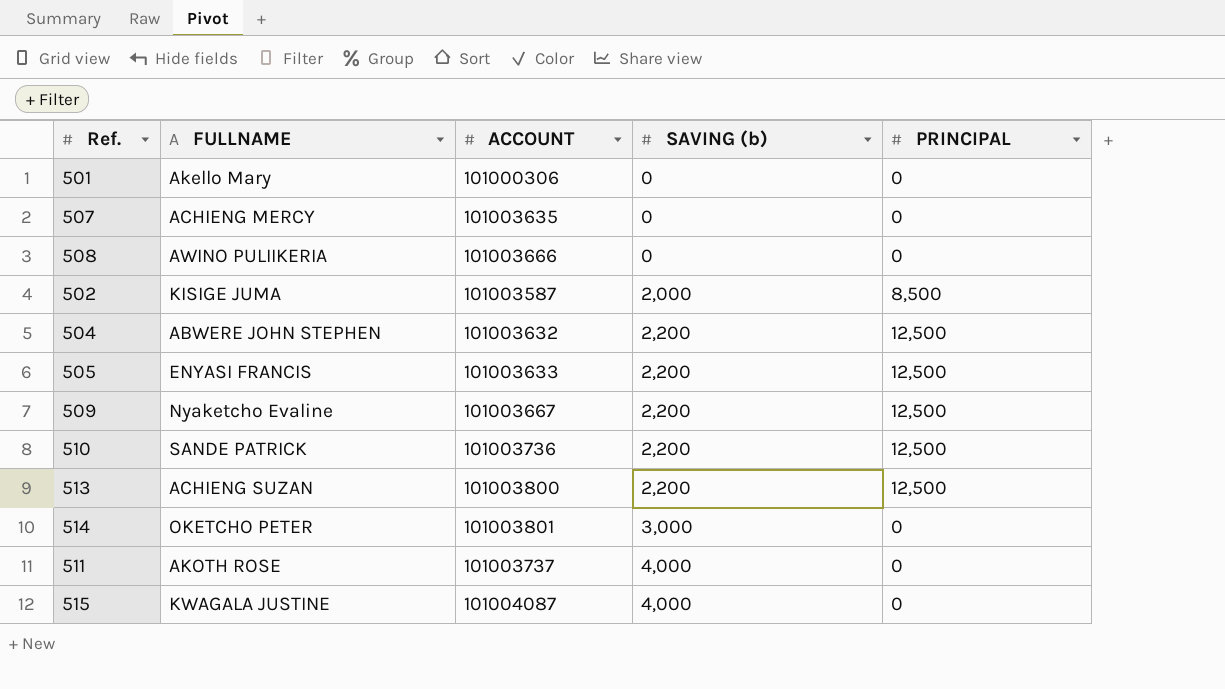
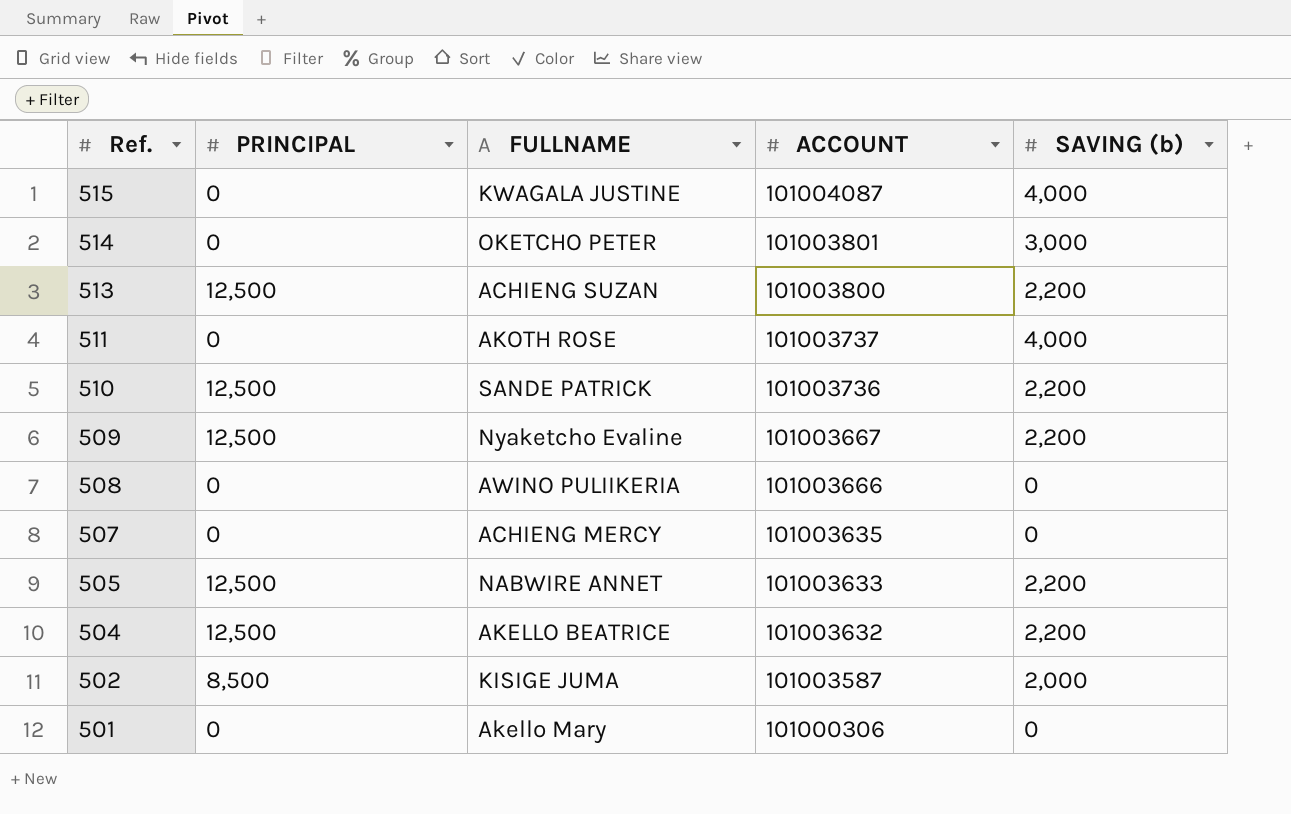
row order: SAVING (b) ascending -> Ref. descending
column PRINCIPAL | position: 5 -> 2
505 | FULLNAME: ENYASI FRANCIS -> NABWIRE ANNET
504 | FULLNAME: ABWERE JOHN STEPHEN -> AKELLO BEATRICE

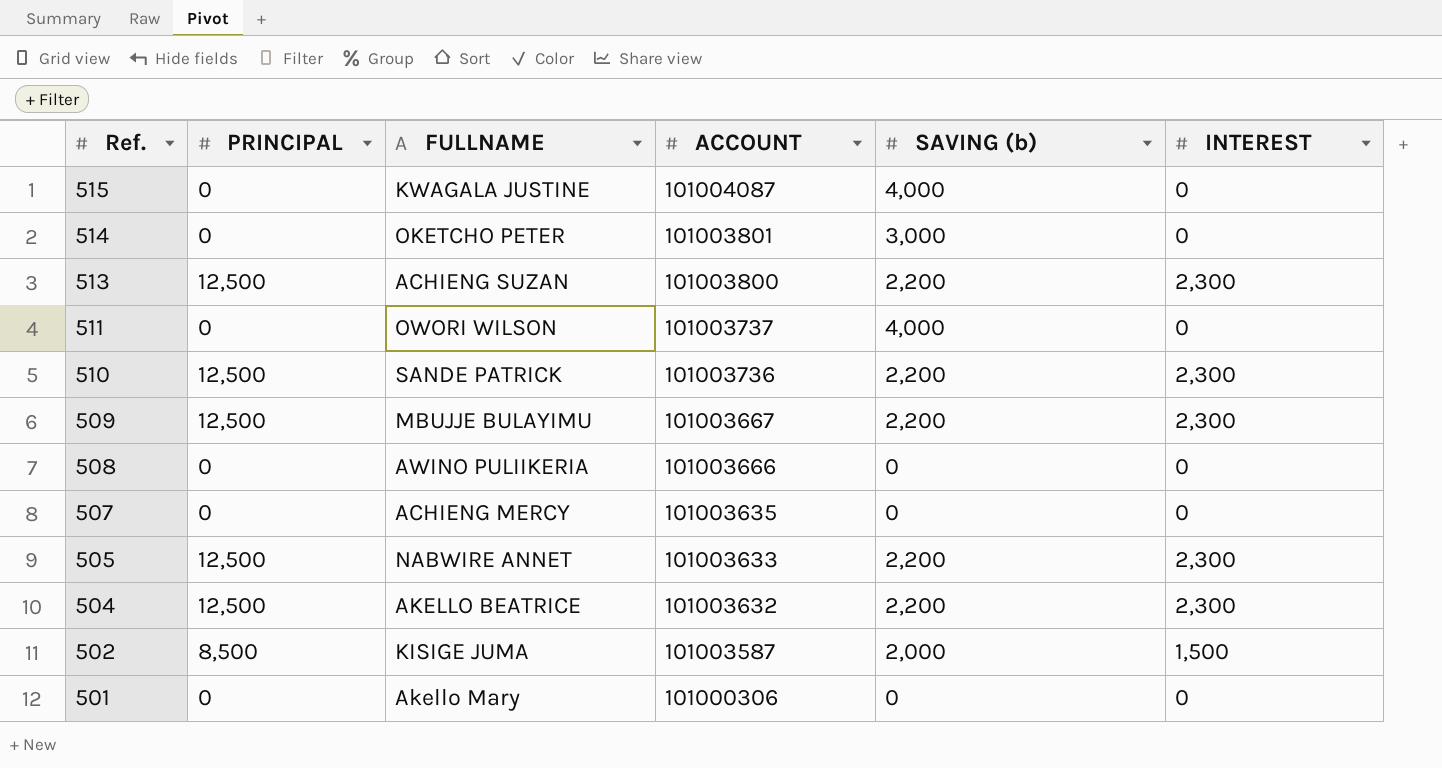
column INTEREST | position: none -> 6
511 | FULLNAME: AKOTH ROSE -> OWORI WILSON
509 | FULLNAME: Nyaketcho Evaline -> MBUJJE BULAYIMU

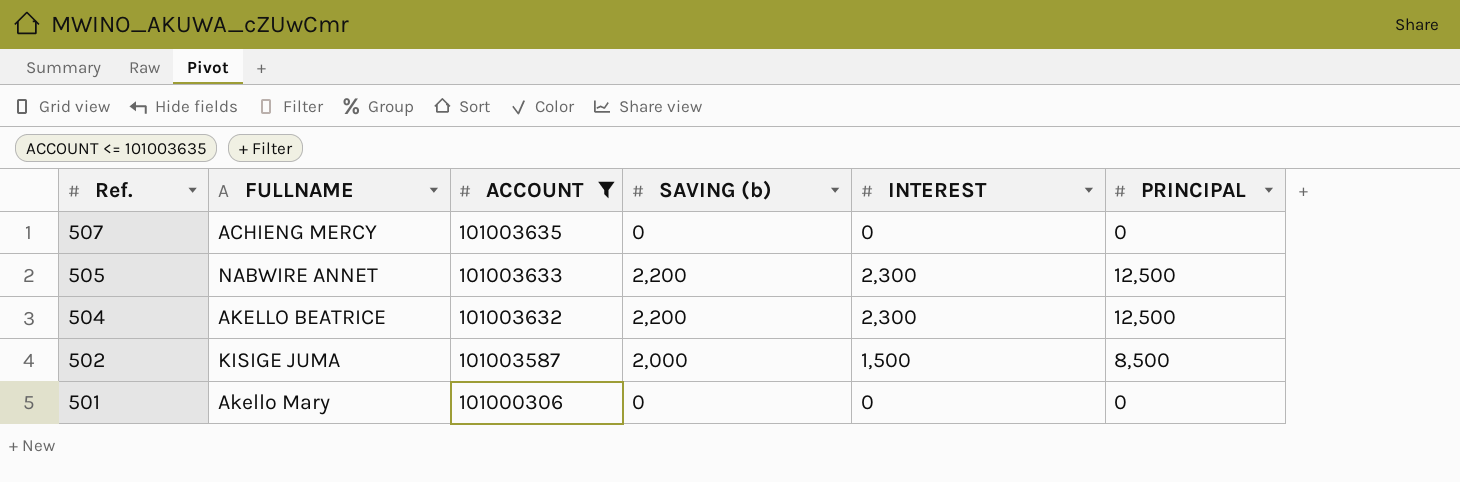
filter: none -> ACCOUNT <= 101003635
column PRINCIPAL | position: 2 -> 6

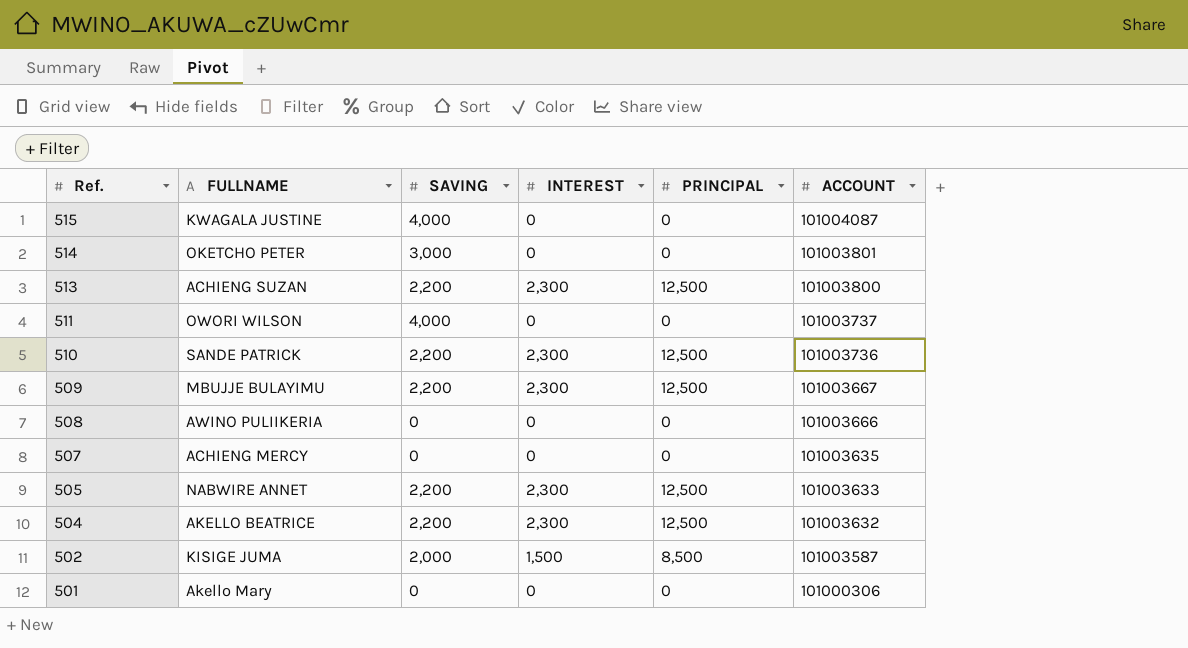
filter: ACCOUNT <= 101003635 -> none
column name: SAVING (b) -> SAVING
column ACCOUNT | position: 3 -> 6

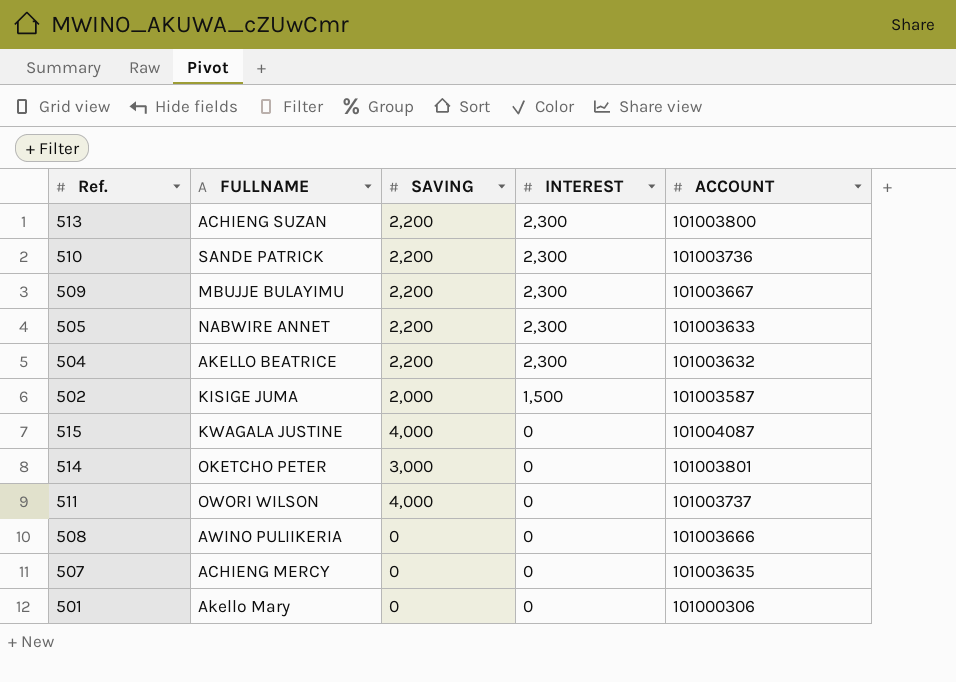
row order: Ref. descending -> INTEREST descending
column PRINCIPAL | position: 5 -> none

